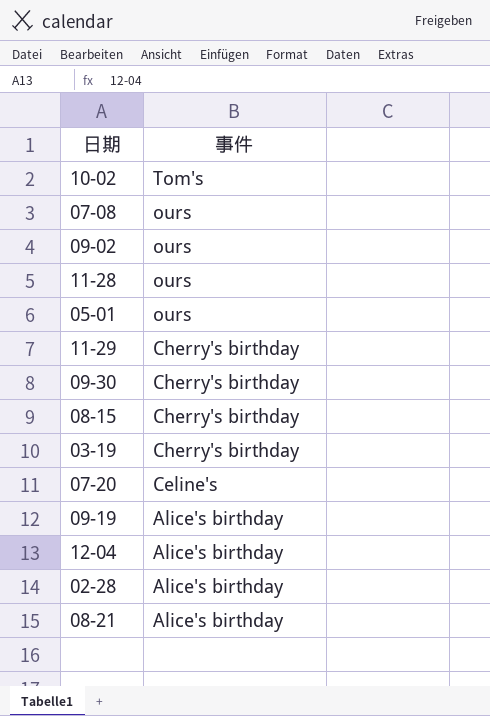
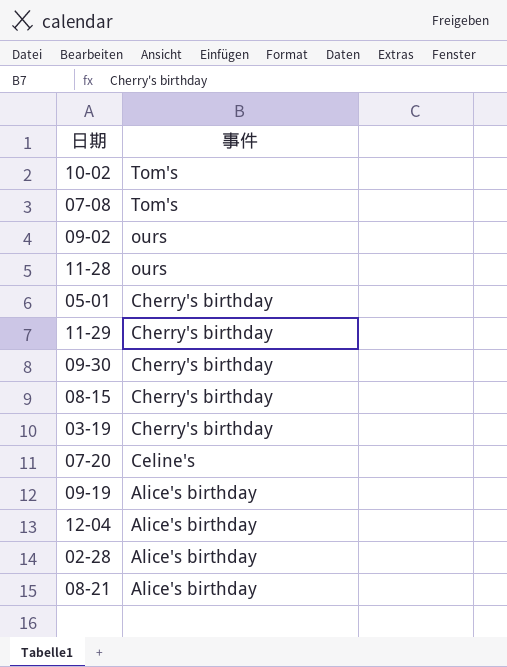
07-08 | 事件: ours -> Tom's
05-01 | 事件: ours -> Cherry's birthday

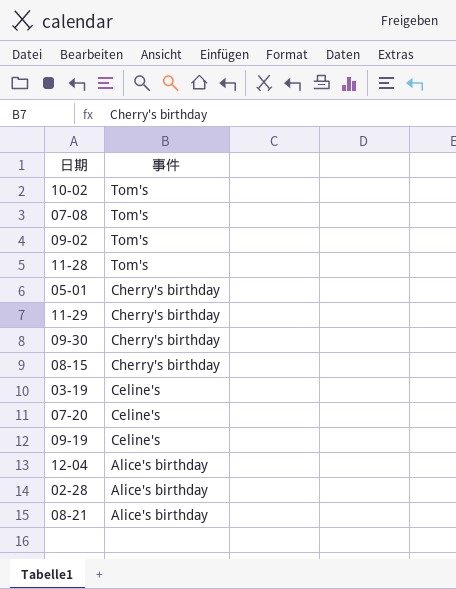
09-02 | 事件: ours -> Tom's
11-28 | 事件: ours -> Tom's
03-19 | 事件: Cherry's birthday -> Celine's
09-19 | 事件: Alice's birthday -> Celine's

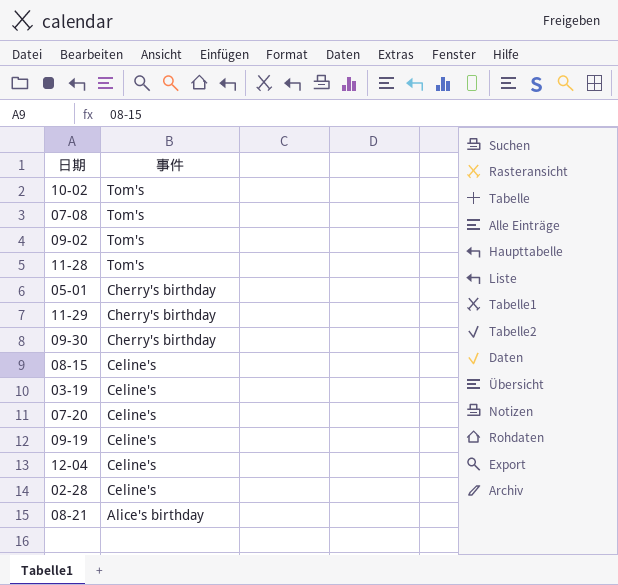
08-15 | 事件: Cherry's birthday -> Celine's
12-04 | 事件: Alice's birthday -> Celine's
02-28 | 事件: Alice's birthday -> Celine's

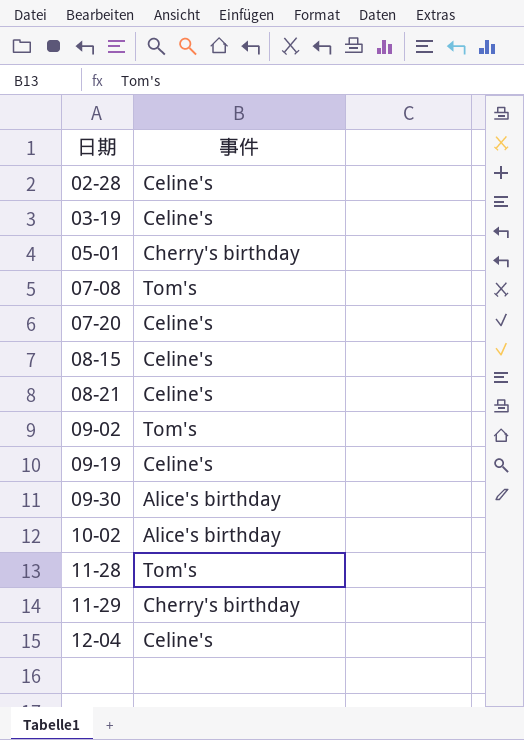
row order: 事件 descending -> 日期 ascending
08-21 | 事件: Alice's birthday -> Celine's
09-30 | 事件: Cherry's birthday -> Alice's birthday
10-02 | 事件: Tom's -> Alice's birthday

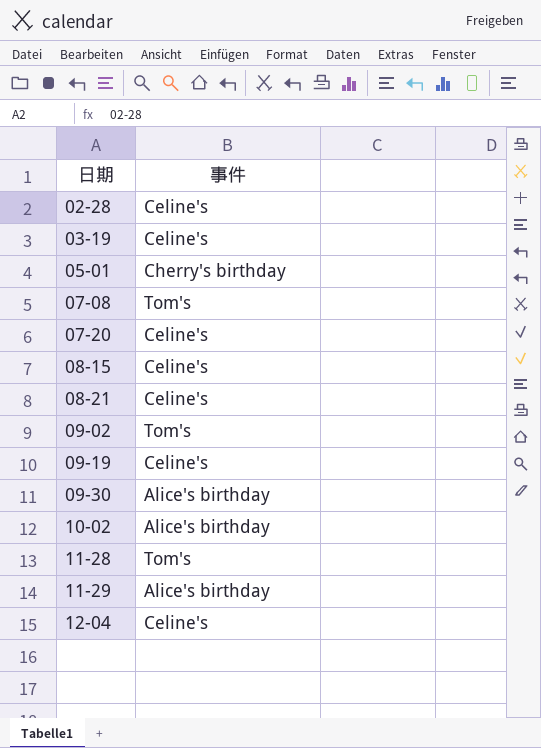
11-29 | 事件: Cherry's birthday -> Alice's birthday

